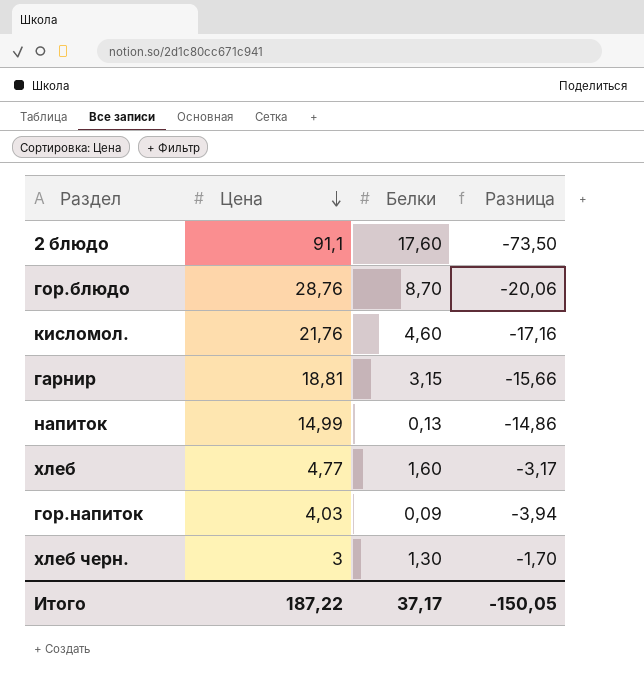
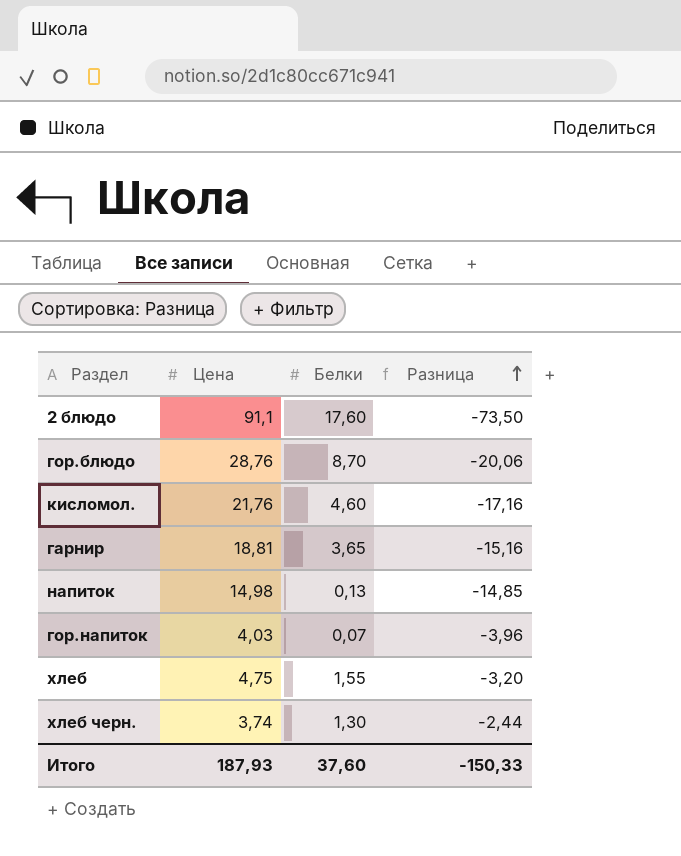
row order: Цена descending -> Разница ascending
гарнир | Белки: 3,15 -> 3,65
гарнир | Разница: -15,66 -> -15,16
напиток | Цена: 14,99 -> 14,98
напиток | Разница: -14,86 -> -14,85
гор.напиток | Белки: 0,09 -> 0,07
гор.напиток | Разница: -3,94 -> -3,96
хлеб | Цена: 4,77 -> 4,75
хлеб | Белки: 1,60 -> 1,55
хлеб | Разница: -3,17 -> -3,20
хлеб черн. | Цена: 3 -> 3,74
хлеб черн. | Разница: -1,70 -> -2,44
Итого | Цена: 187,22 -> 187,93
Итого | Белки: 37,17 -> 37,60
Итого | Разница: -150,05 -> -150,33

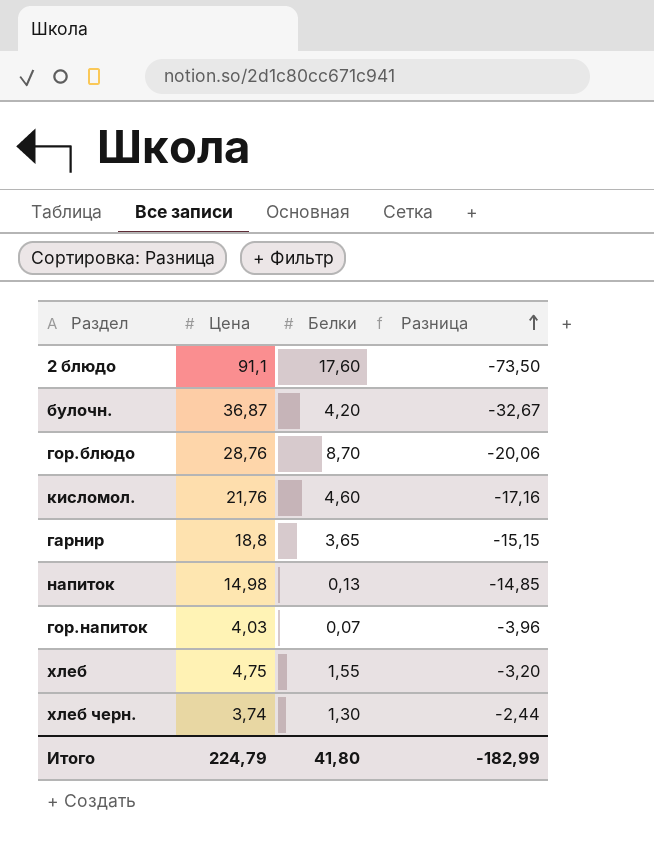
row булочн.: none -> 36,87 | 4,20 | -32,67
гарнир | Цена: 18,81 -> 18,8
гарнир | Разница: -15,16 -> -15,15
Итого | Цена: 187,93 -> 224,79
Итого | Белки: 37,60 -> 41,80
Итого | Разница: -150,33 -> -182,99

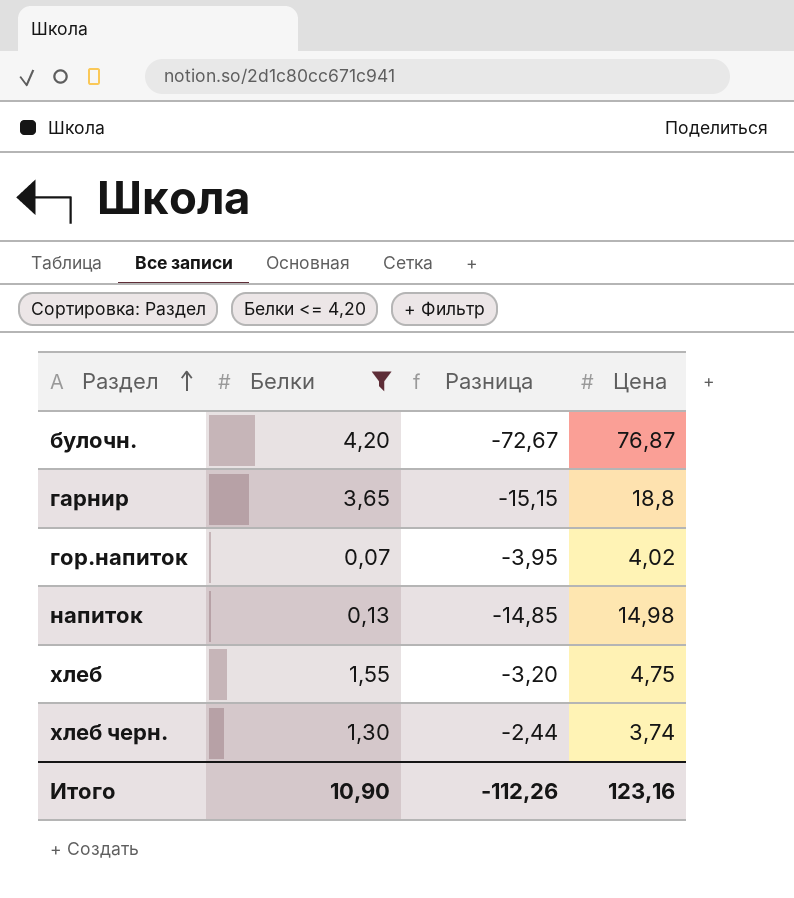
filter: none -> Белки <= 4,20
row order: Разница ascending -> Раздел ascending
column Цена | position: 2 -> 4
булочн. | Разница: -32,67 -> -72,67
булочн. | Цена: 36,87 -> 76,87
гор.напиток | Разница: -3,96 -> -3,95
гор.напиток | Цена: 4,03 -> 4,02
Итого | Белки: 41,80 -> 10,90
Итого | Разница: -182,99 -> -112,26
Итого | Цена: 224,79 -> 123,16

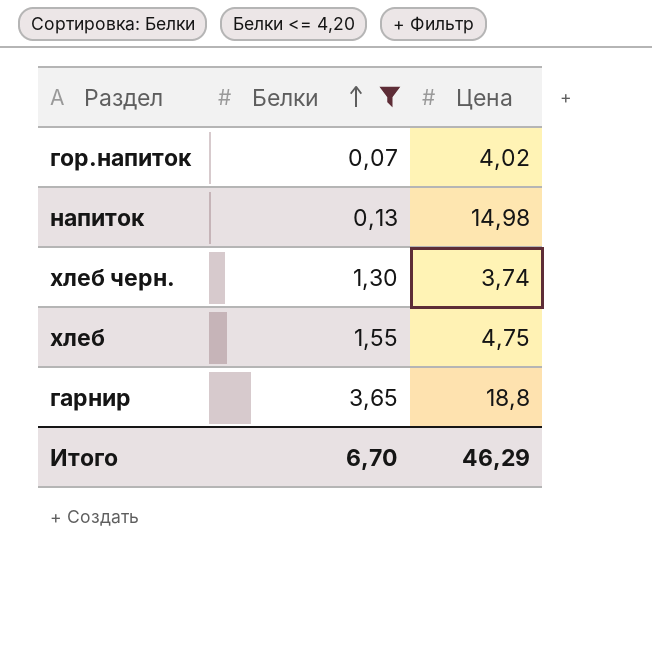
row order: Раздел ascending -> Белки ascending
column Разница | formula: [Белки] - [Цена] -> none
row булочн.: 4,20 | -72,67 | 76,87 -> none
Итого | Белки: 10,90 -> 6,70
Итого | Цена: 123,16 -> 46,29

